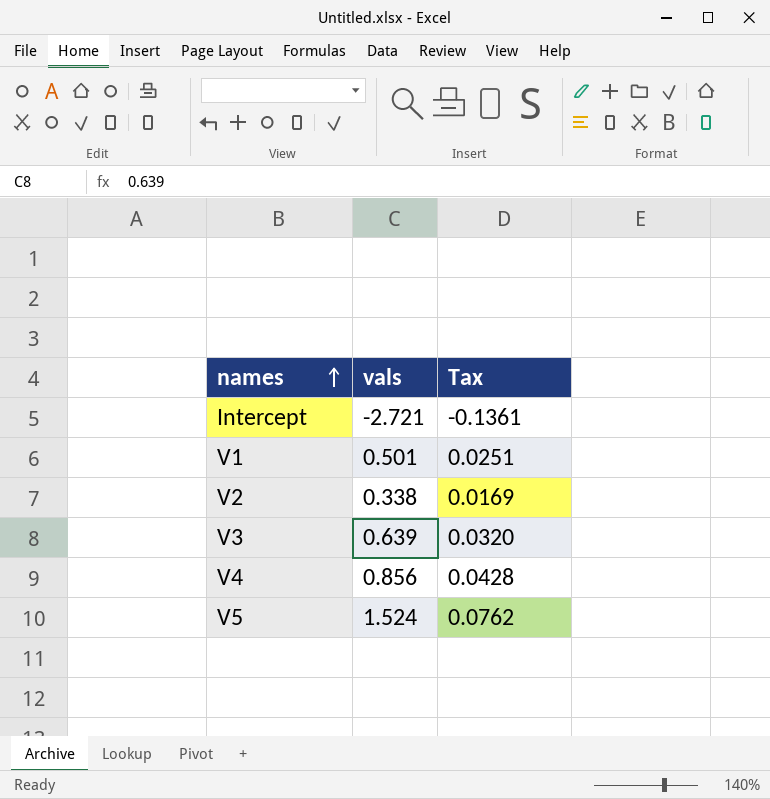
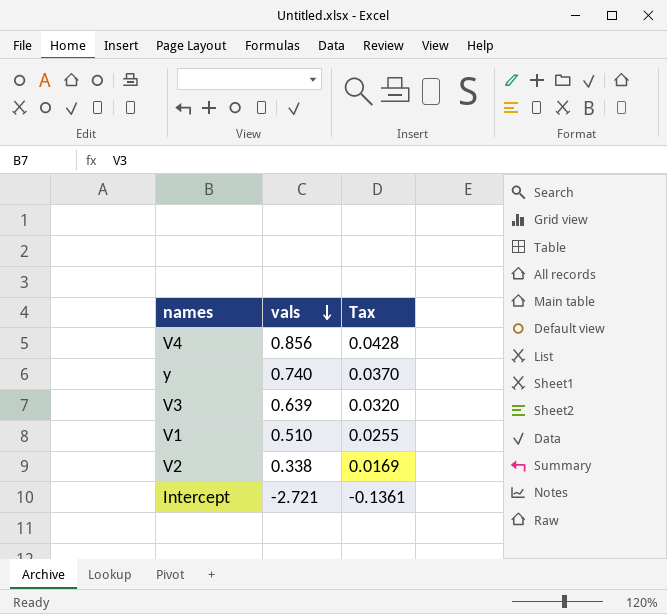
row order: names ascending -> vals descending
row V5: 1.524 | 0.0762 -> none
row y: none -> 0.740 | 0.0370
V1 | vals: 0.501 -> 0.510
V1 | Tax: 0.0251 -> 0.0255

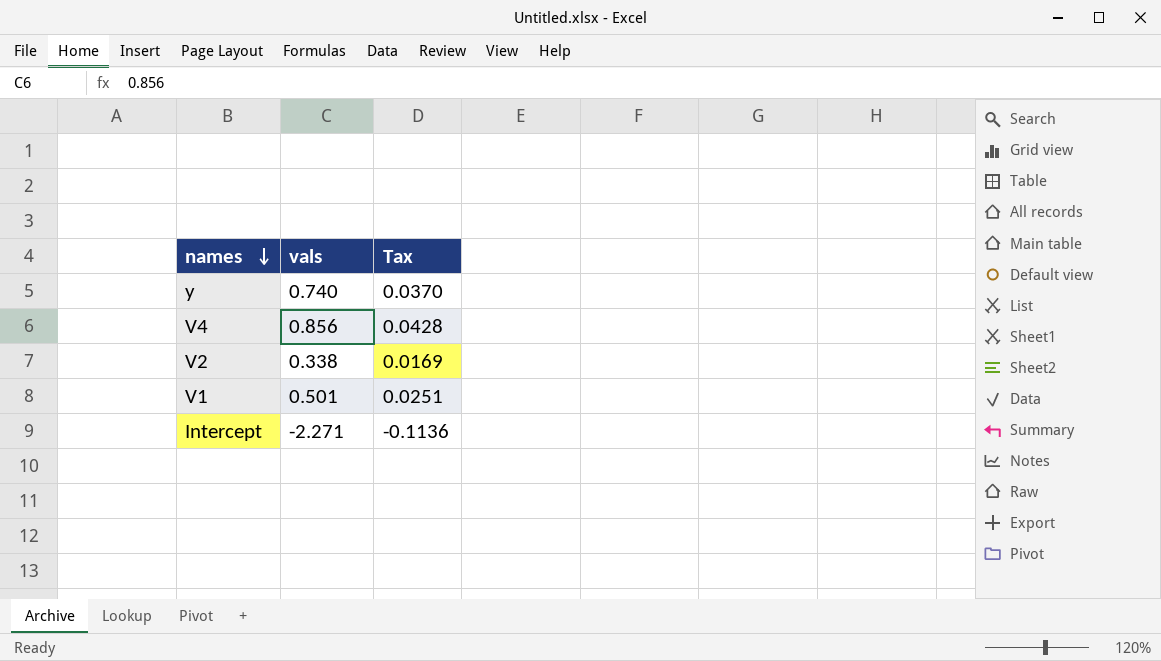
row order: vals descending -> names descending
row V3: 0.639 | 0.0320 -> none
V1 | vals: 0.510 -> 0.501
V1 | Tax: 0.0255 -> 0.0251
Intercept | vals: -2.721 -> -2.271
Intercept | Tax: -0.1361 -> -0.1136

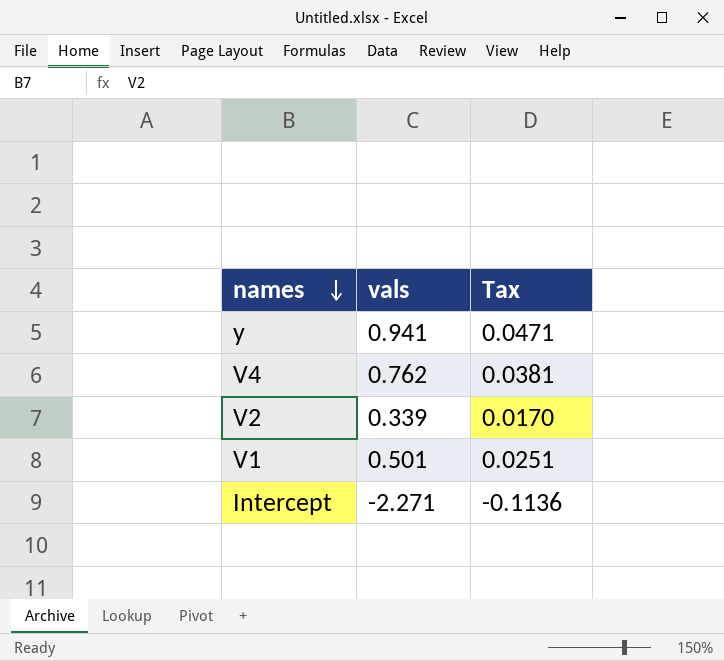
y | vals: 0.740 -> 0.941
y | Tax: 0.0370 -> 0.0471
V4 | vals: 0.856 -> 0.762
V4 | Tax: 0.0428 -> 0.0381
V2 | vals: 0.338 -> 0.339
V2 | Tax: 0.0169 -> 0.0170

